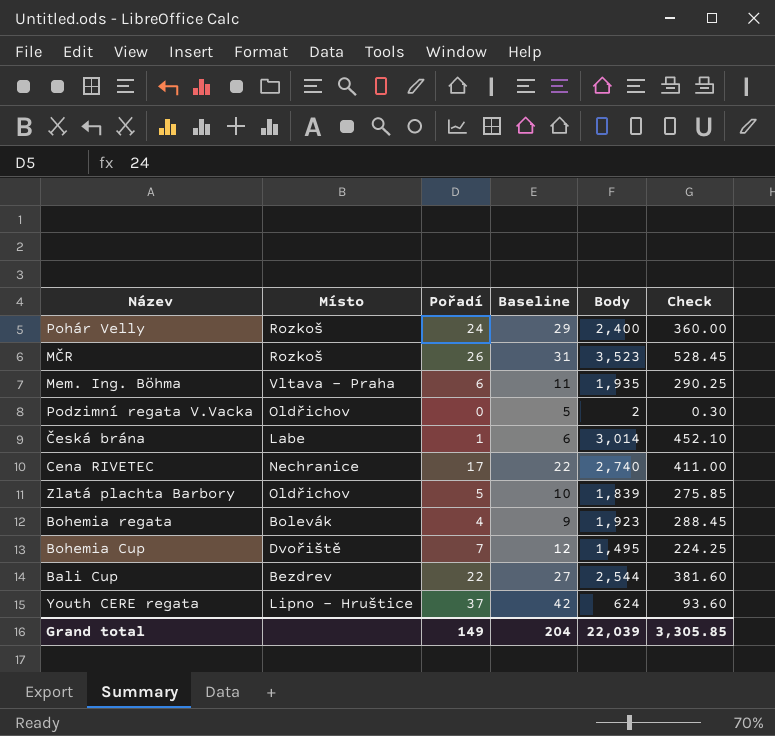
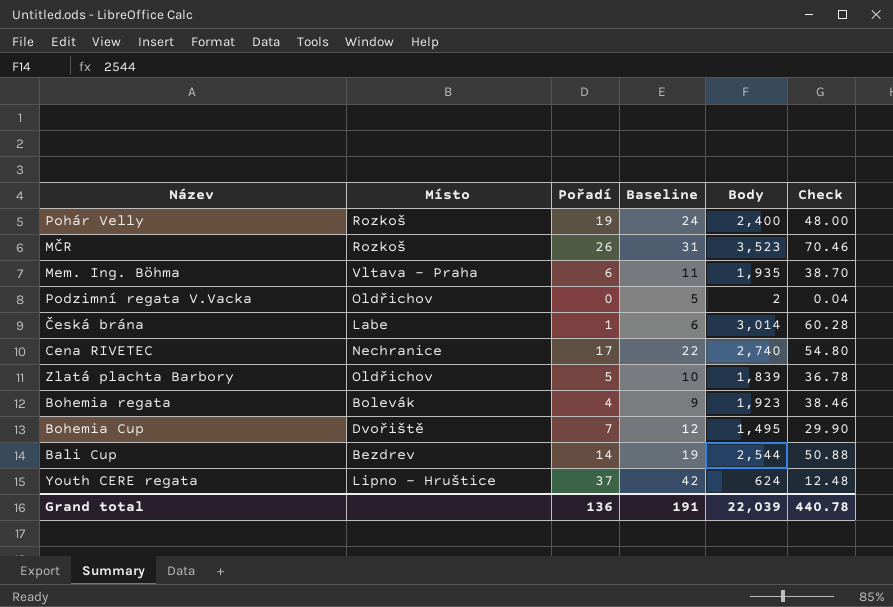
column Check | formula: [Body] * 0.15 -> [Body] * 0.02
Pohár Velly | Pořadí: 24 -> 19
Pohár Velly | Baseline: 29 -> 24
Bali Cup | Pořadí: 22 -> 14
Bali Cup | Baseline: 27 -> 19
Grand total | Pořadí: 149 -> 136
Grand total | Baseline: 204 -> 191
Grand total | Check: 3,305.85 -> 440.78

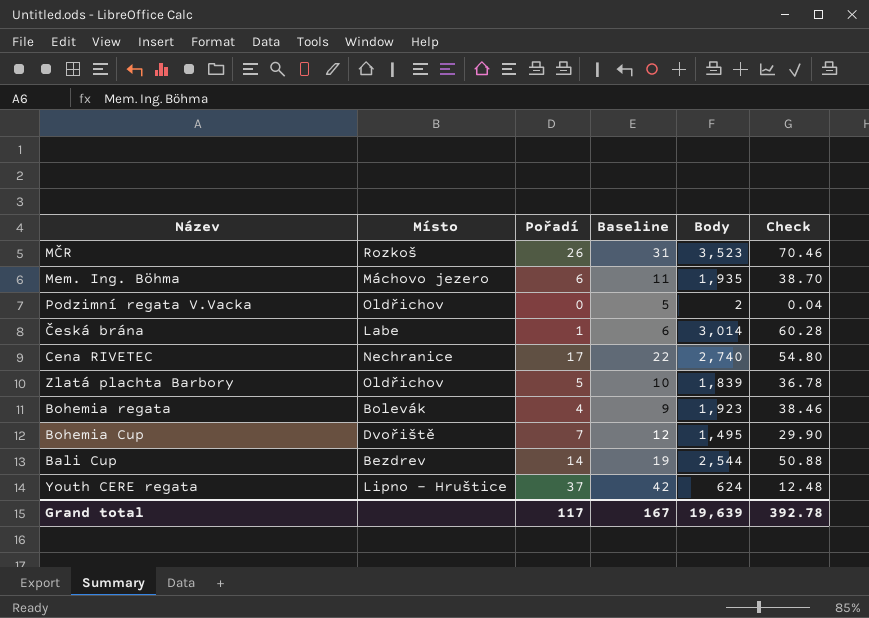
row Pohár Velly: Rozkoš | 19 | 24 | 2,400 | 48.00 -> none
Mem. Ing. Böhma | Místo: Vltava - Praha -> Máchovo jezero
Grand total | Pořadí: 136 -> 117
Grand total | Baseline: 191 -> 167
Grand total | Body: 22,039 -> 19,639
Grand total | Check: 440.78 -> 392.78

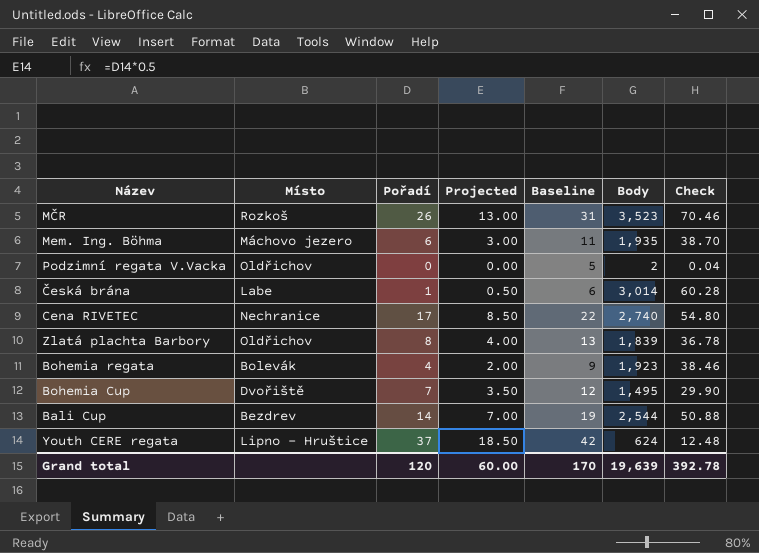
column Projected | formula: none -> [Pořadí] * 0.5
Zlatá plachta Barbory | Pořadí: 5 -> 8
Zlatá plachta Barbory | Baseline: 10 -> 13
Grand total | Pořadí: 117 -> 120
Grand total | Baseline: 167 -> 170

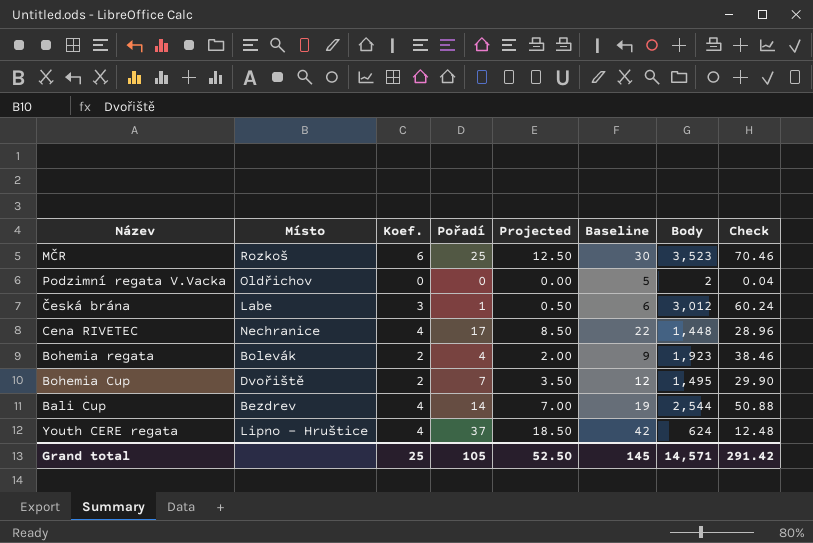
column Koef. | position: none -> 3
row Mem. Ing. Böhma: Máchovo jezero | 6 | 3.00 | 11 | 1,935 | 38.70 -> none
row Zlatá plachta Barbory: Oldřichov | 8 | 4.00 | 13 | 1,839 | 36.78 -> none
MČR | Pořadí: 26 -> 25
MČR | Projected: 13.00 -> 12.50
MČR | Baseline: 31 -> 30
Česká brána | Body: 3,014 -> 3,012
Česká brána | Check: 60.28 -> 60.24
Cena RIVETEC | Body: 2,740 -> 1,448
Cena RIVETEC | Check: 54.80 -> 28.96
Grand total | Pořadí: 120 -> 105
Grand total | Projected: 60.00 -> 52.50
Grand total | Baseline: 170 -> 145
Grand total | Body: 19,639 -> 14,571
Grand total | Check: 392.78 -> 291.42

